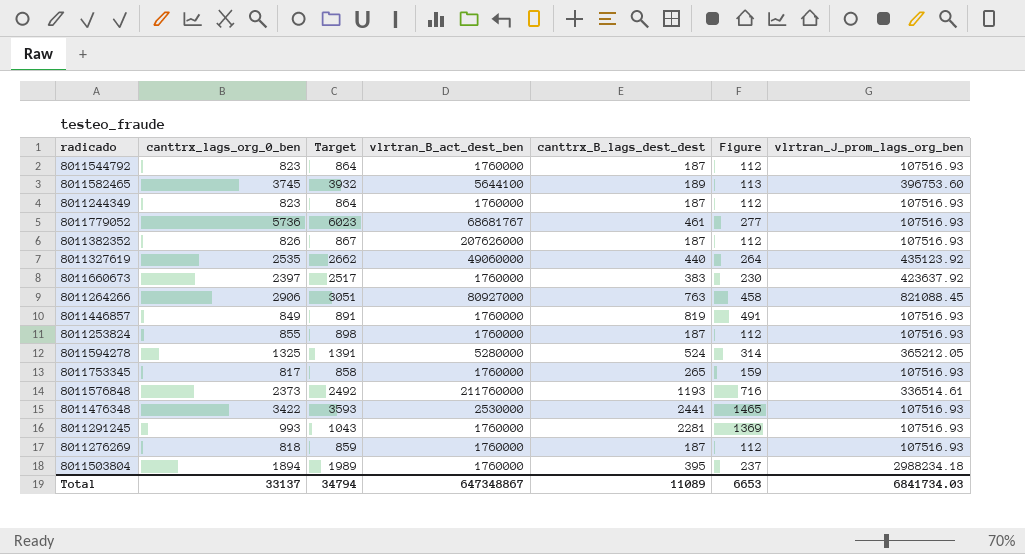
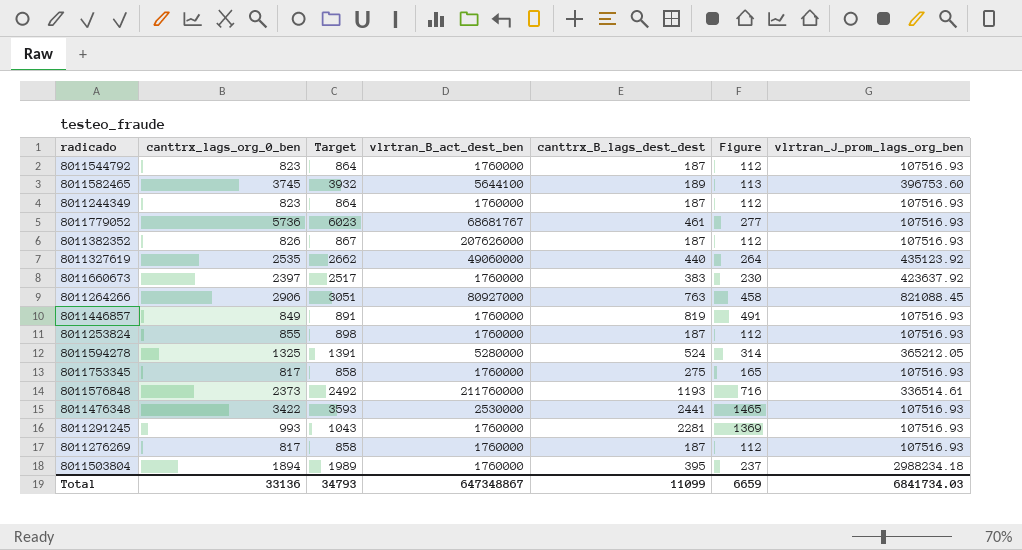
8011753345 | canttrx_B_lags_dest_dest: 265 -> 275
8011753345 | Figure: 159 -> 165
8011276269 | canttrx_lags_org_0_ben: 818 -> 817
8011276269 | Target: 859 -> 858
Total | canttrx_lags_org_0_ben: 33137 -> 33136
Total | Target: 34794 -> 34793
Total | canttrx_B_lags_dest_dest: 11089 -> 11099
Total | Figure: 6653 -> 6659

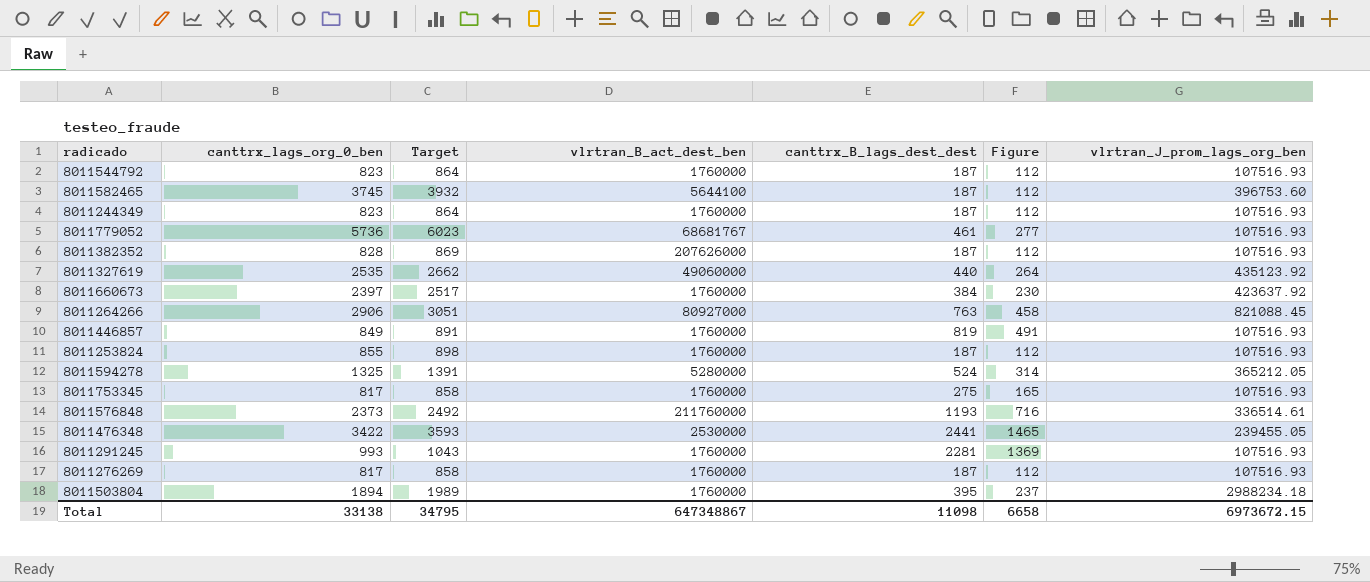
8011582465 | canttrx_B_lags_dest_dest: 189 -> 187
8011582465 | Figure: 113 -> 112
8011382352 | canttrx_lags_org_0_ben: 826 -> 828
8011382352 | Target: 867 -> 869
8011660673 | canttrx_B_lags_dest_dest: 383 -> 384
8011476348 | vlrtran_J_prom_lags_org_ben: 107516.93 -> 239455.05
Total | canttrx_lags_org_0_ben: 33136 -> 33138
Total | Target: 34793 -> 34795
Total | canttrx_B_lags_dest_dest: 11099 -> 11098
Total | Figure: 6659 -> 6658
Total | vlrtran_J_prom_lags_org_ben: 6841734.03 -> 6973672.15

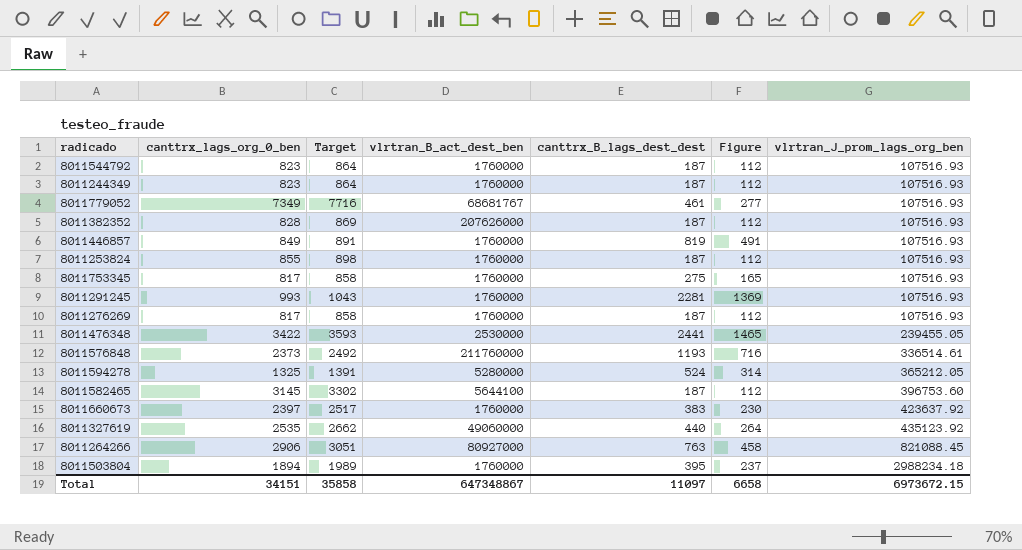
row order: none -> vlrtran_J_prom_lags_org_ben ascending
8011779052 | canttrx_lags_org_0_ben: 5736 -> 7349
8011779052 | Target: 6023 -> 7716
8011582465 | canttrx_lags_org_0_ben: 3745 -> 3145
8011582465 | Target: 3932 -> 3302
8011660673 | canttrx_B_lags_dest_dest: 384 -> 383
Total | canttrx_lags_org_0_ben: 33138 -> 34151
Total | Target: 34795 -> 35858
Total | canttrx_B_lags_dest_dest: 11098 -> 11097

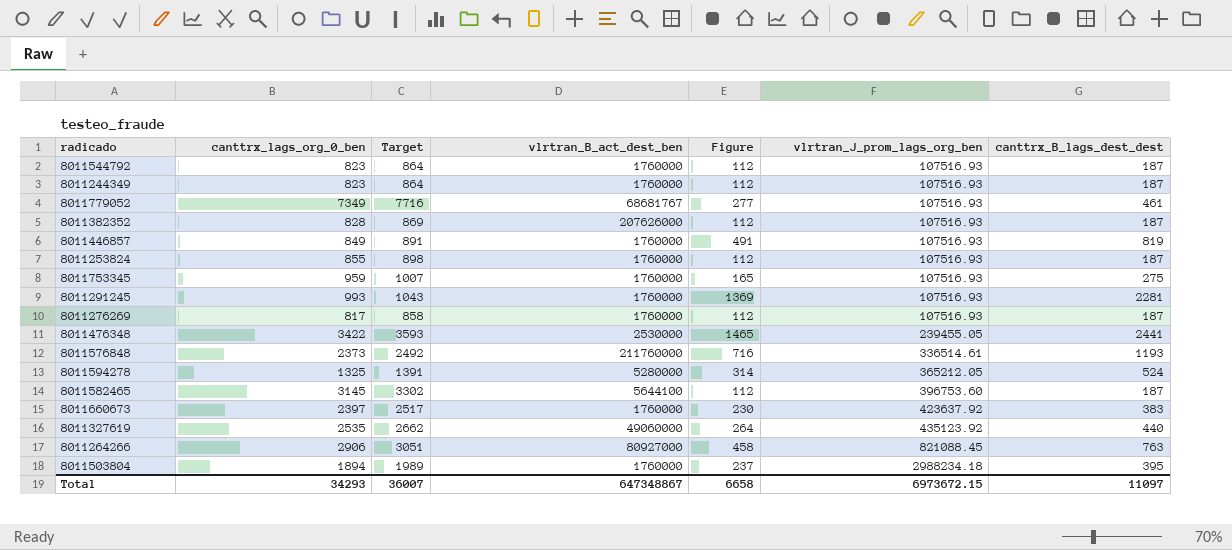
column canttrx_B_lags_dest_dest | position: 5 -> 7
8011753345 | canttrx_lags_org_0_ben: 817 -> 959
8011753345 | Target: 858 -> 1007
Total | canttrx_lags_org_0_ben: 34151 -> 34293
Total | Target: 35858 -> 36007

